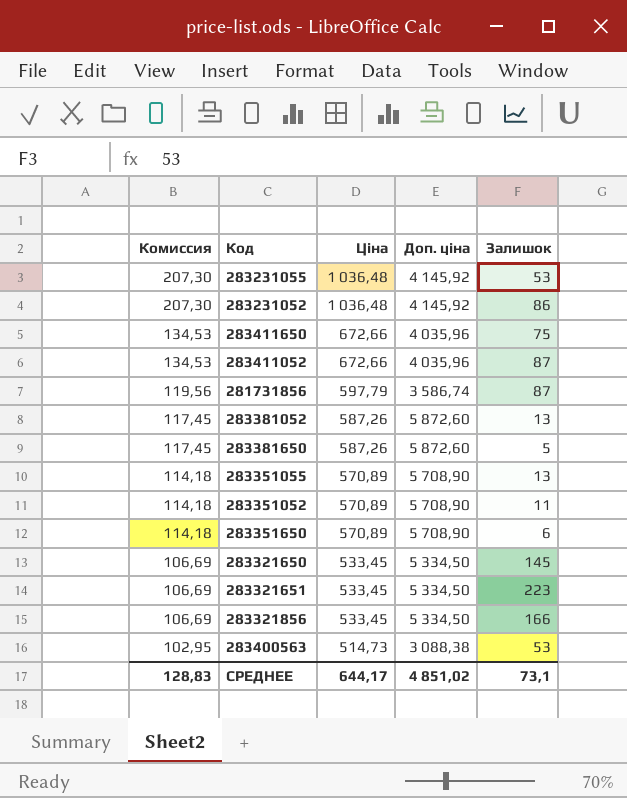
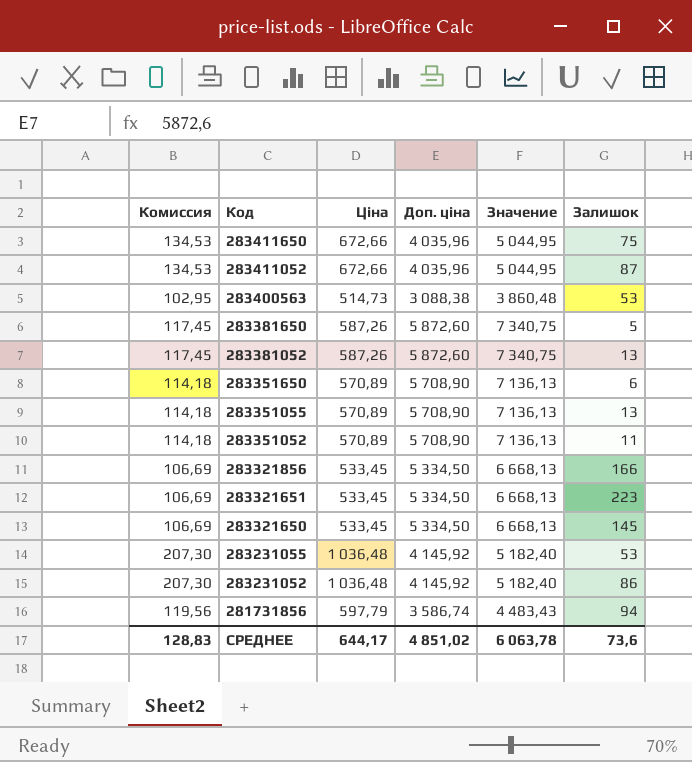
row order: Комиссия descending -> Код descending
column Значение | formula: none -> [Доп. ціна] * 1,25
281731856 | Залишок: 87 -> 94
СРЕДНЕЕ | Залишок: 73,1 -> 73,6

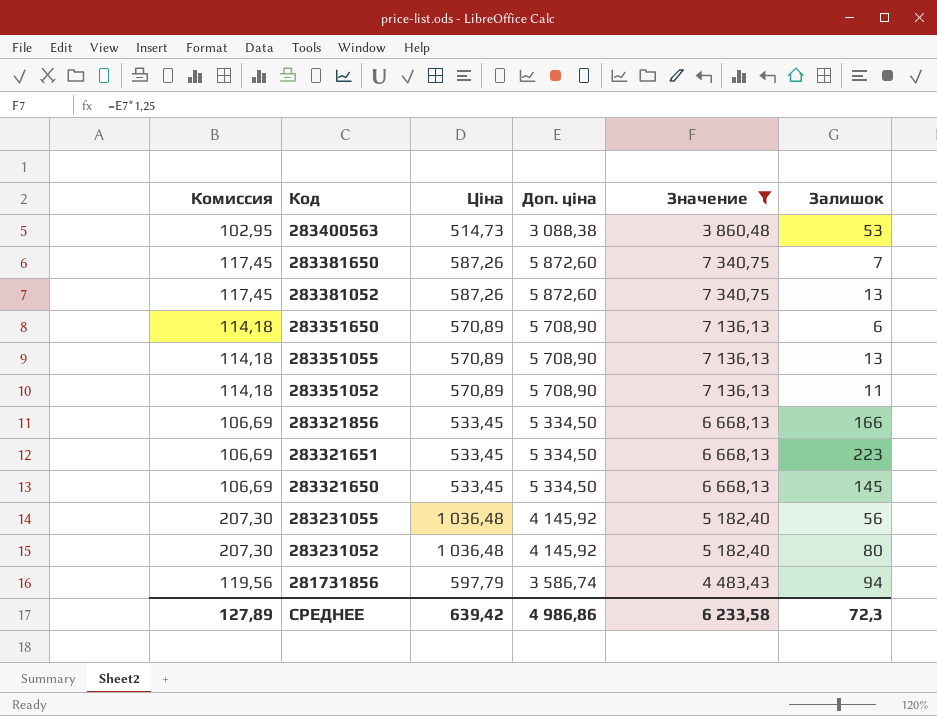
filter: none -> Значение != 5 044,95
283381650 | Залишок: 5 -> 7
283231055 | Залишок: 53 -> 56
283231052 | Залишок: 86 -> 80
СРЕДНЕЕ | Комиссия: 128,83 -> 127,89
СРЕДНЕЕ | Ціна: 644,17 -> 639,42
СРЕДНЕЕ | Доп. ціна: 4 851,02 -> 4 986,86
СРЕДНЕЕ | Значение: 6 063,78 -> 6 233,58
СРЕДНЕЕ | Залишок: 73,6 -> 72,3

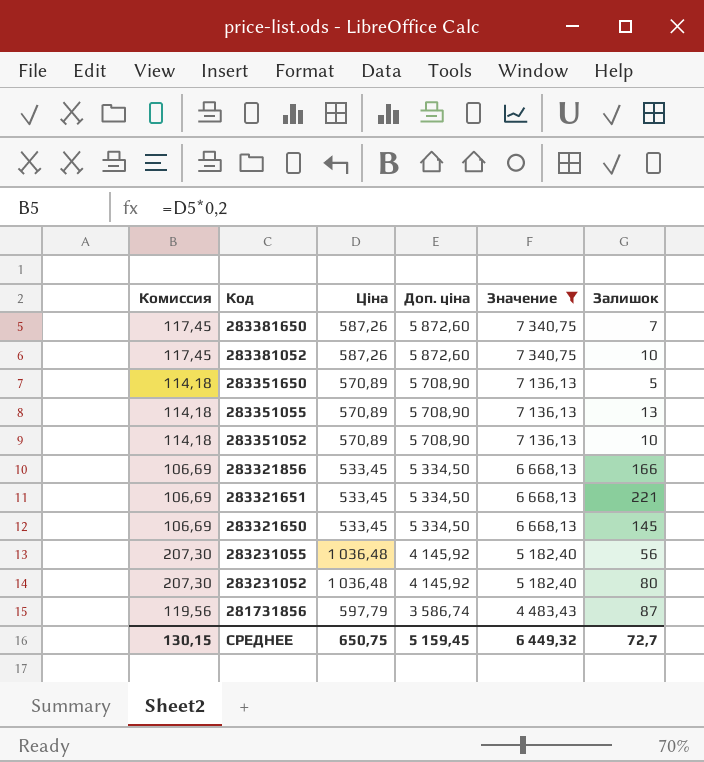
row 283400563: 102,95 | 514,73 | 3 088,38 | 3 860,48 | 53 -> none
283381052 | Залишок: 13 -> 10
283351650 | Залишок: 6 -> 5
283351052 | Залишок: 11 -> 10
283321651 | Залишок: 223 -> 221
281731856 | Залишок: 94 -> 87
СРЕДНЕЕ | Комиссия: 127,89 -> 130,15
СРЕДНЕЕ | Ціна: 639,42 -> 650,75
СРЕДНЕЕ | Доп. ціна: 4 986,86 -> 5 159,45
СРЕДНЕЕ | Значение: 6 233,58 -> 6 449,32
СРЕДНЕЕ | Залишок: 72,3 -> 72,7

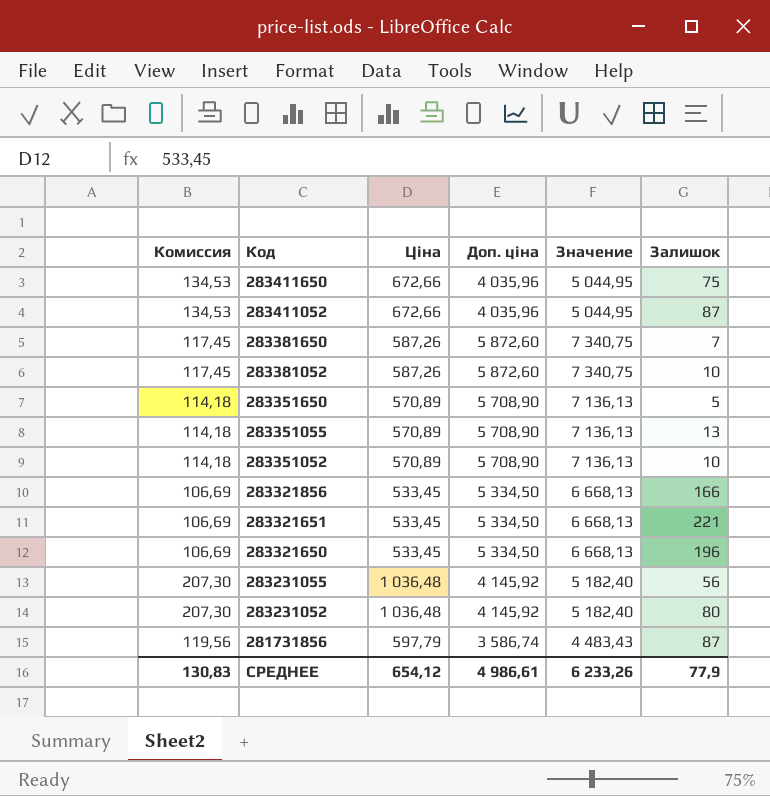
filter: Значение != 5 044,95 -> none
283321650 | Залишок: 145 -> 196
СРЕДНЕЕ | Комиссия: 130,15 -> 130,83
СРЕДНЕЕ | Ціна: 650,75 -> 654,12
СРЕДНЕЕ | Доп. ціна: 5 159,45 -> 4 986,61
СРЕДНЕЕ | Значение: 6 449,32 -> 6 233,26
СРЕДНЕЕ | Залишок: 72,7 -> 77,9

